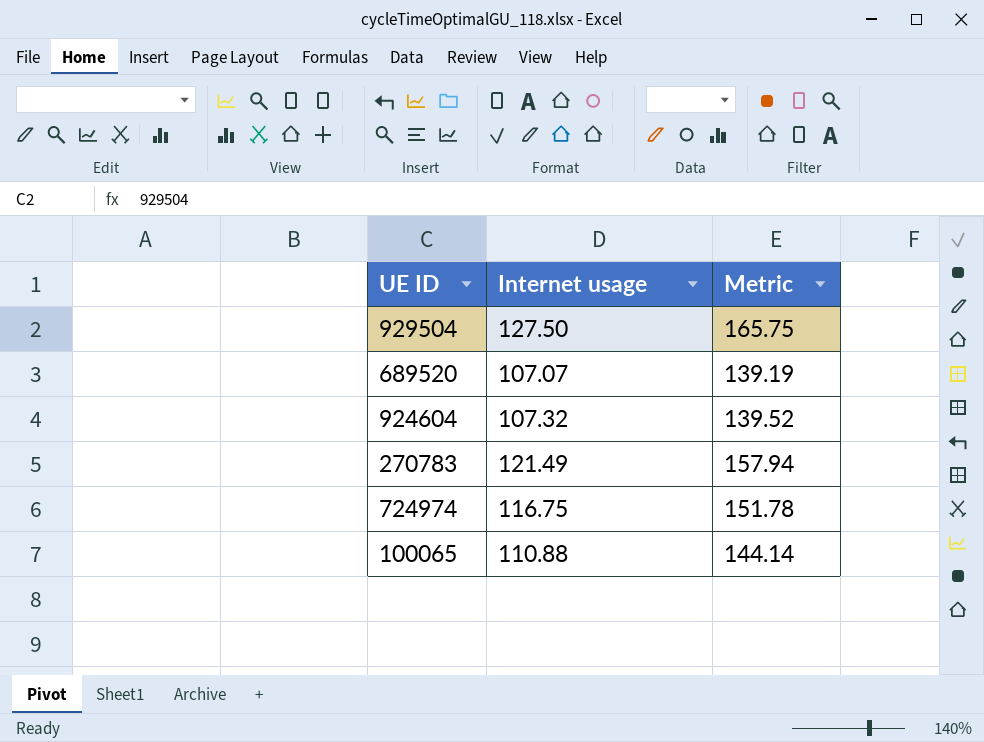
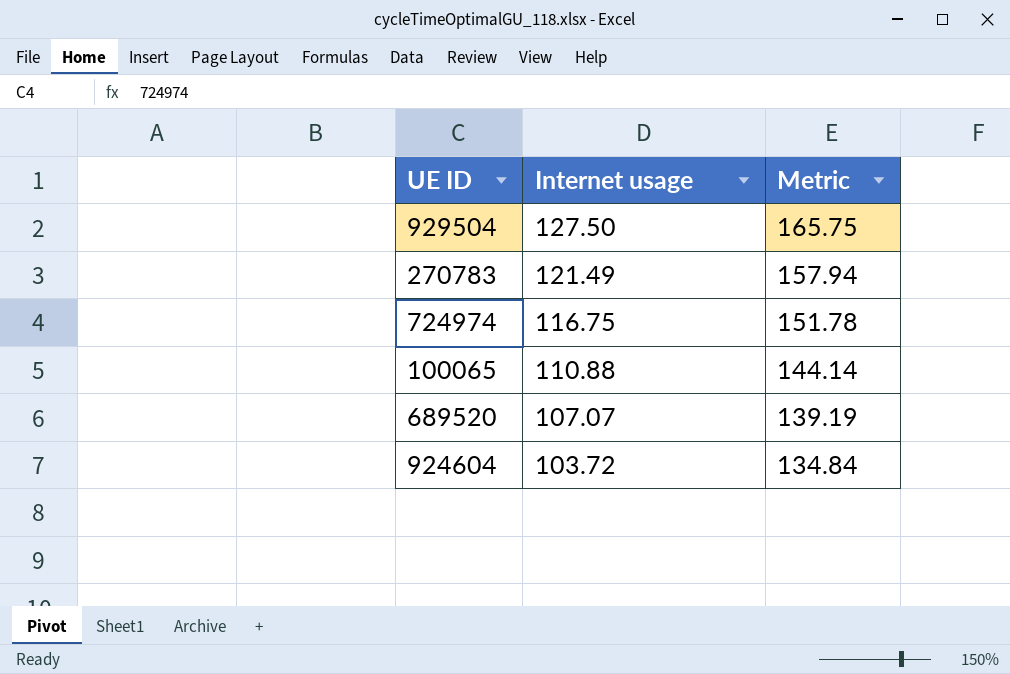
row order: none -> Internet usage descending
924604 | Internet usage: 107.32 -> 103.72
924604 | Metric: 139.52 -> 134.84

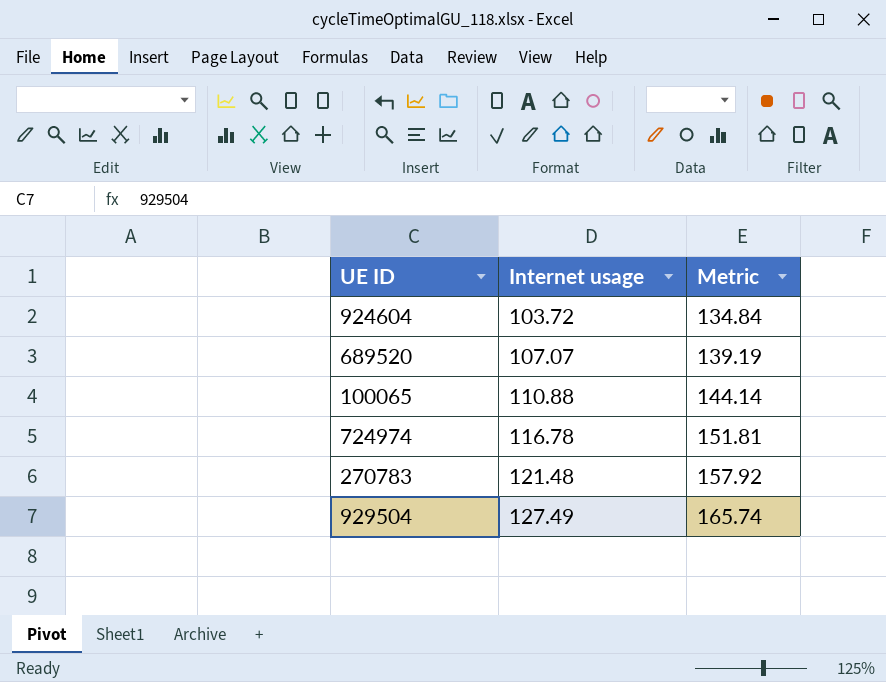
row order: Internet usage descending -> Internet usage ascending
724974 | Internet usage: 116.75 -> 116.78
724974 | Metric: 151.78 -> 151.81
270783 | Internet usage: 121.49 -> 121.48
270783 | Metric: 157.94 -> 157.92
929504 | Internet usage: 127.50 -> 127.49
929504 | Metric: 165.75 -> 165.74

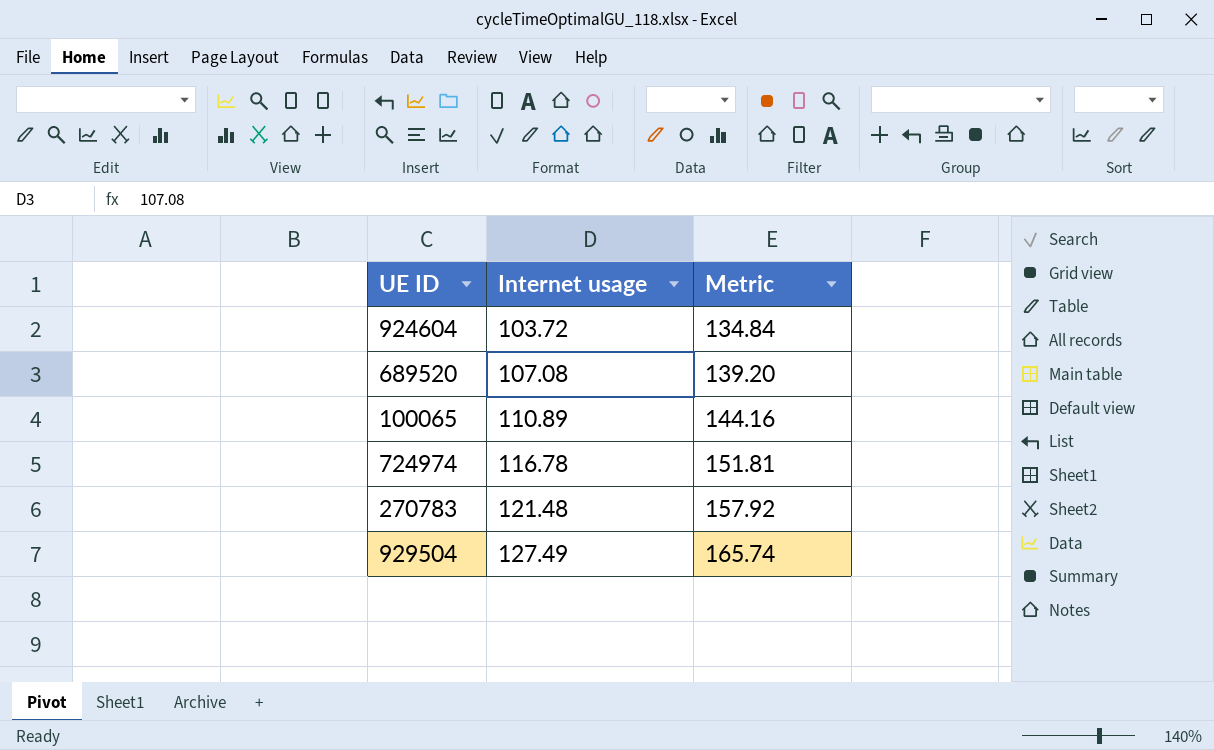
689520 | Internet usage: 107.07 -> 107.08
689520 | Metric: 139.19 -> 139.20
100065 | Internet usage: 110.88 -> 110.89
100065 | Metric: 144.14 -> 144.16

